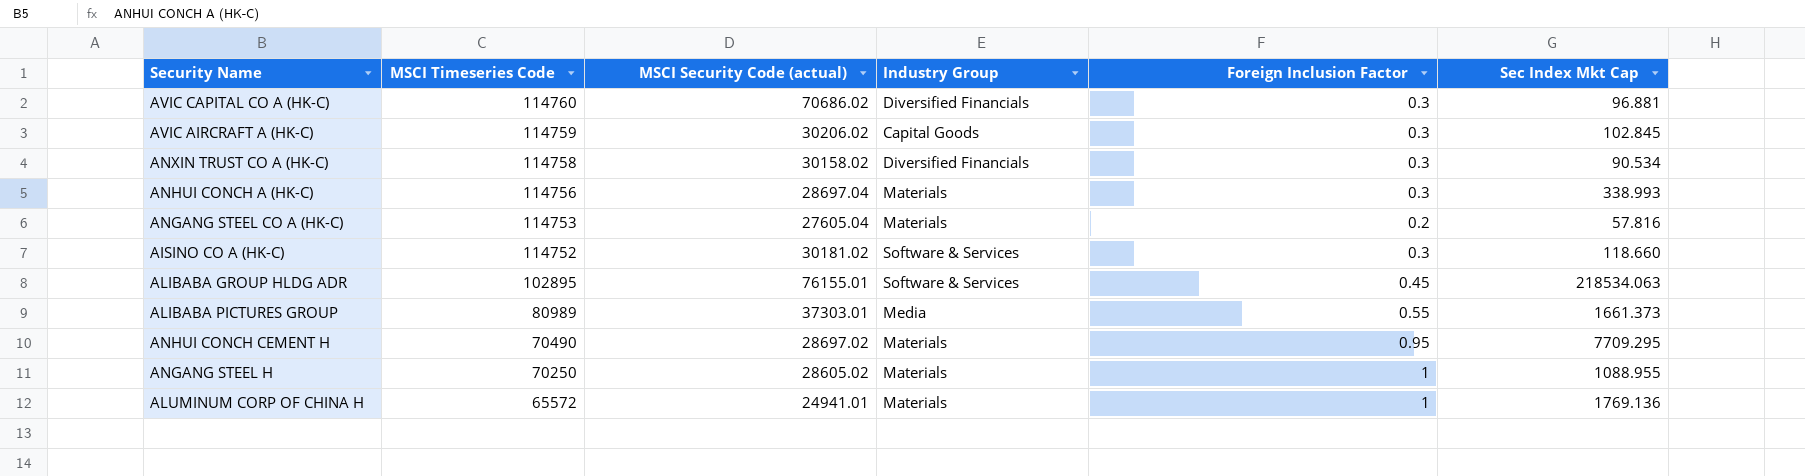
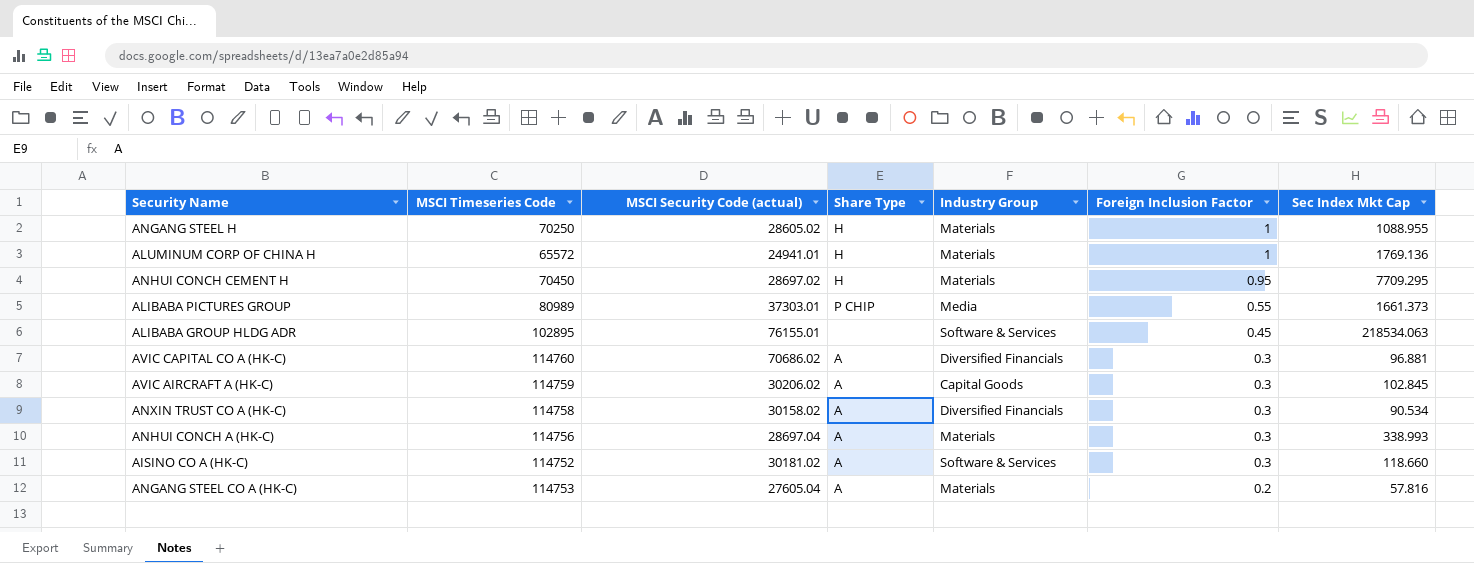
row order: MSCI Timeseries Code descending -> Foreign Inclusion Factor descending
column Share Type | position: none -> 4
ANHUI CONCH CEMENT H | MSCI Timeseries Code: 70490 -> 70450

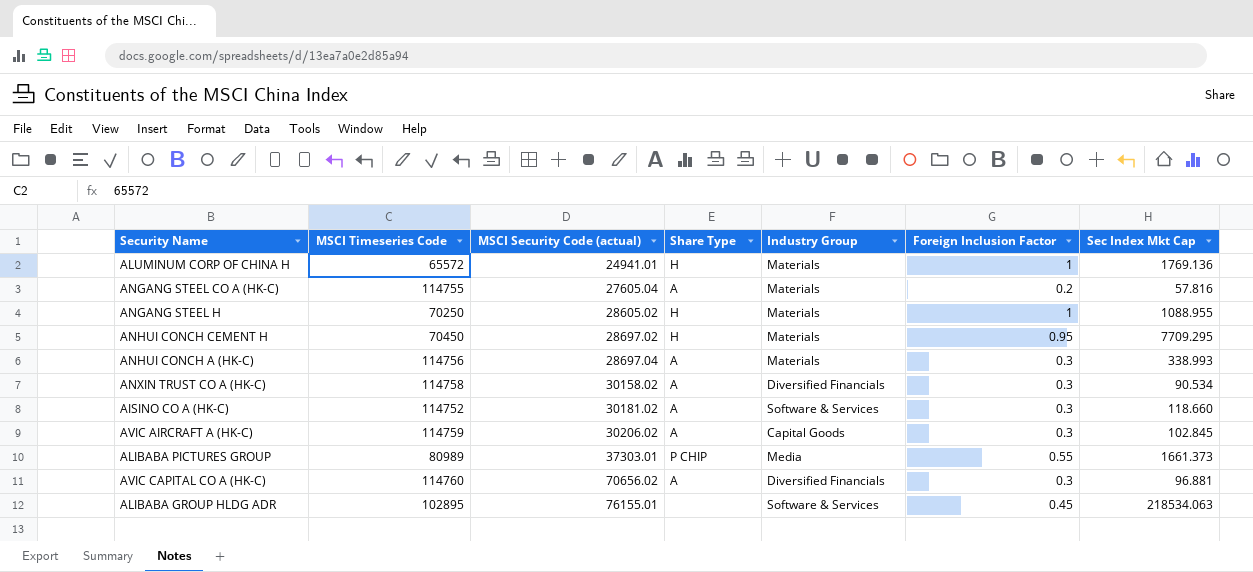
row order: Foreign Inclusion Factor descending -> MSCI Security Code (actual) ascending
ANGANG STEEL CO A (HK-C) | MSCI Timeseries Code: 114753 -> 114755
AVIC CAPITAL CO A (HK-C) | MSCI Security Code (actual): 70686.02 -> 70656.02

